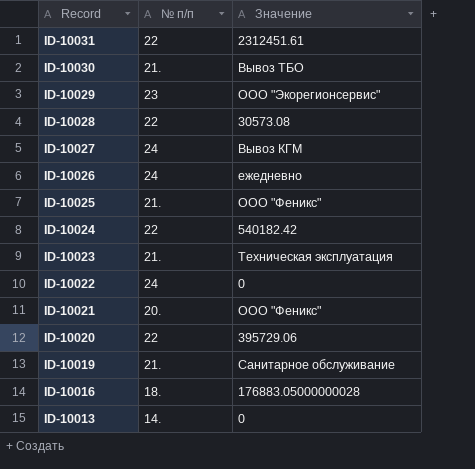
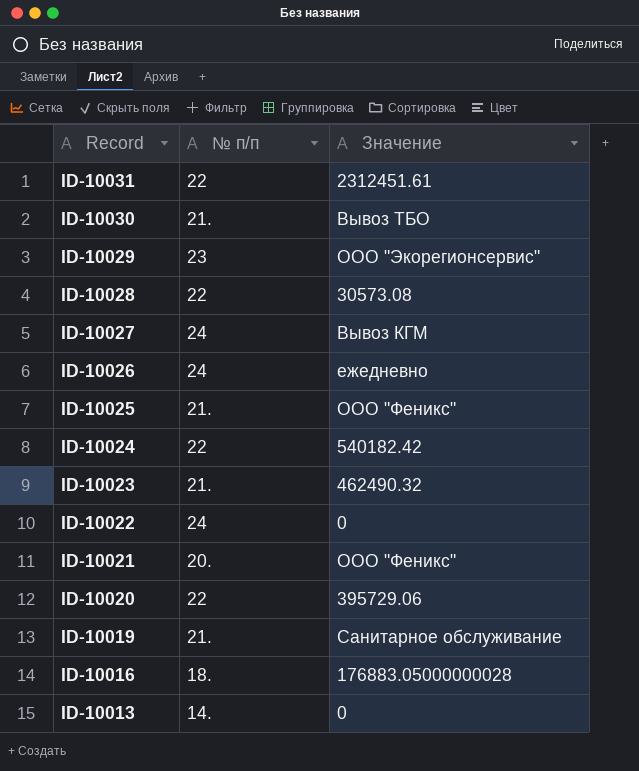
ID-10023 | Значение: Техническая эксплуатация -> 462490.32

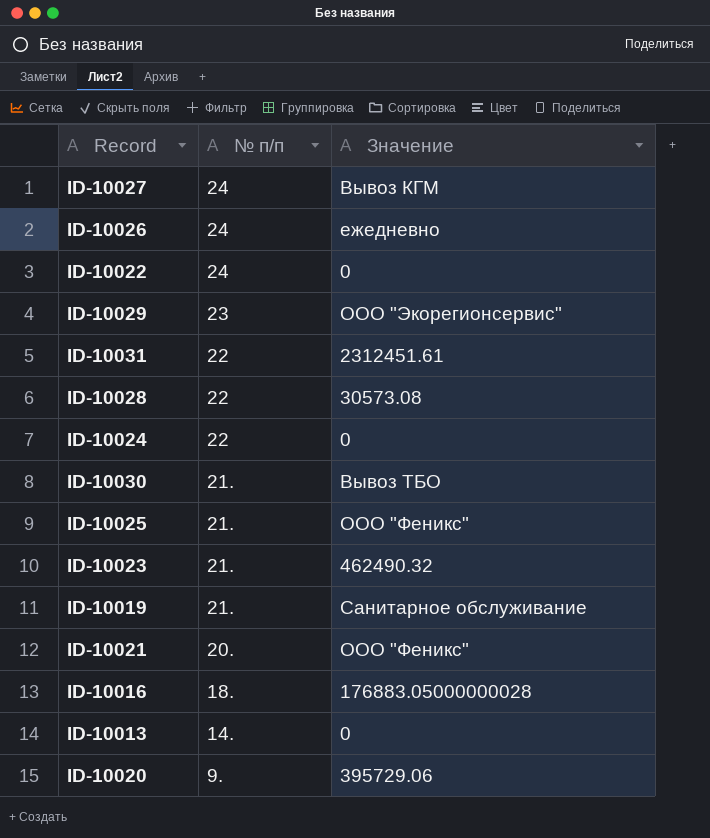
row order: Record descending -> № п/п descending
ID-10024 | Значение: 540182.42 -> 0
ID-10020 | № п/п: 22 -> 9.

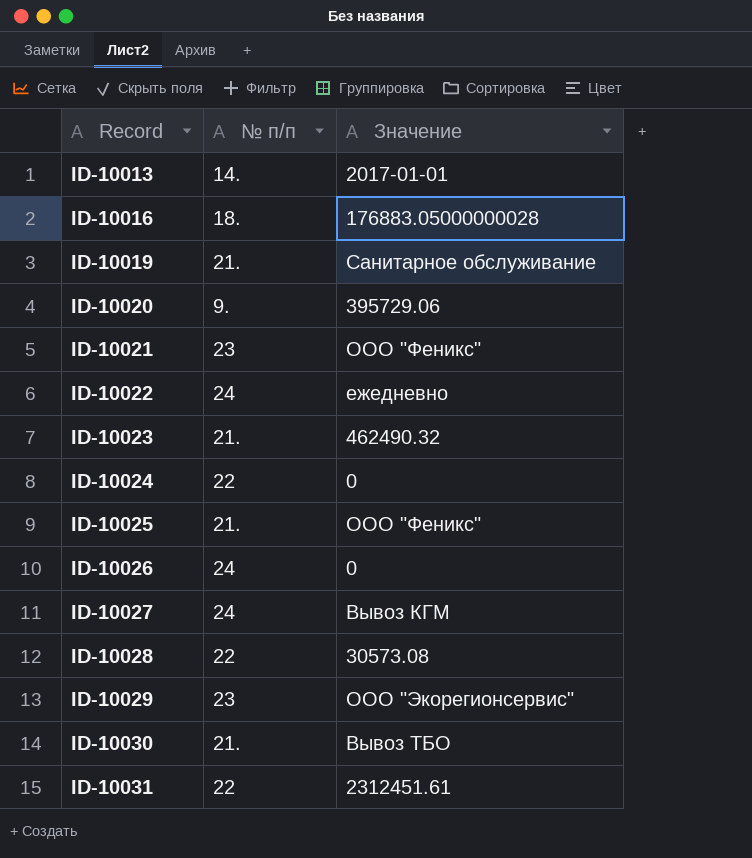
row order: № п/п descending -> Record ascending
ID-10013 | Значение: 0 -> 2017-01-01
ID-10021 | № п/п: 20. -> 23
ID-10022 | Значение: 0 -> ежедневно
ID-10026 | Значение: ежедневно -> 0

